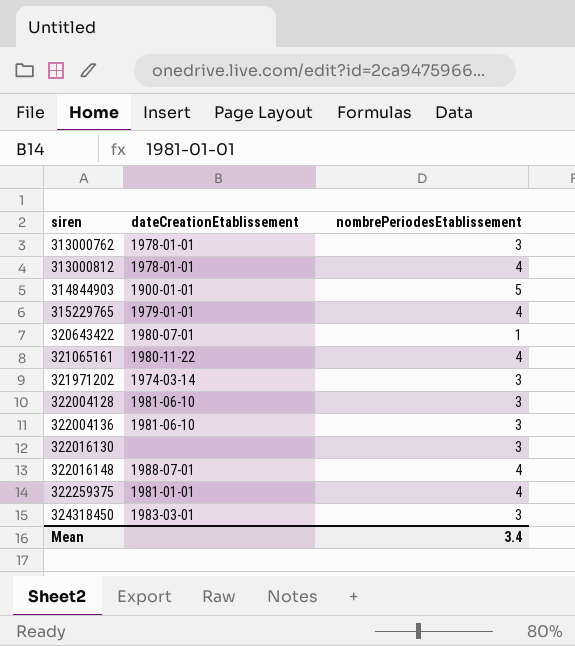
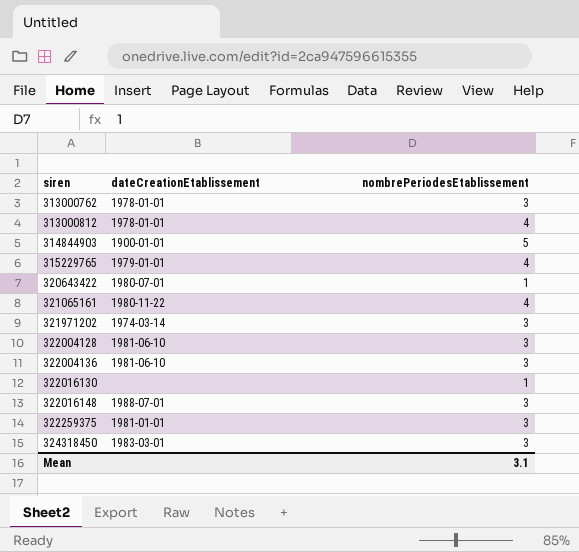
322016130 | nombrePeriodesEtablissement: 3 -> 1
322016148 | nombrePeriodesEtablissement: 4 -> 3
322259375 | nombrePeriodesEtablissement: 4 -> 3
Mean | nombrePeriodesEtablissement: 3.4 -> 3.1

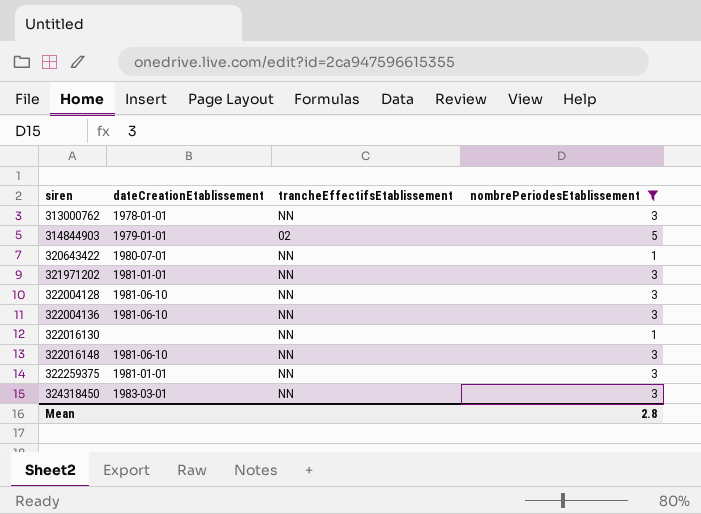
filter: none -> nombrePeriodesEtablissement != 4
column trancheEffectifsEtablissement | position: none -> 3
314844903 | dateCreationEtablissement: 1900-01-01 -> 1979-01-01
321971202 | dateCreationEtablissement: 1974-03-14 -> 1981-01-01
322016148 | dateCreationEtablissement: 1988-07-01 -> 1981-06-10
Mean | nombrePeriodesEtablissement: 3.1 -> 2.8

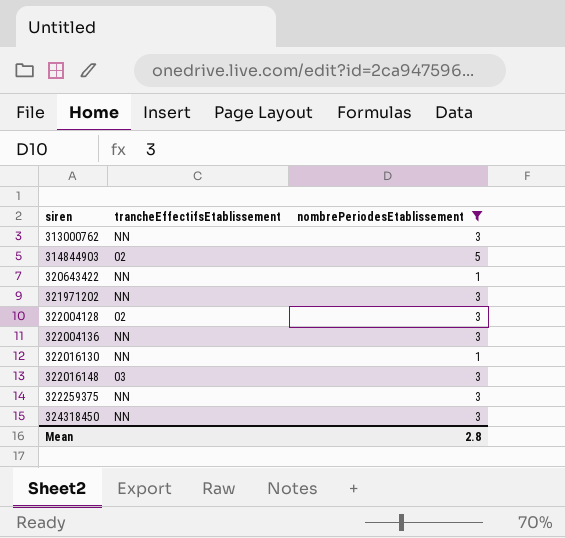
column dateCreationEtablissement | position: 2 -> none
322004128 | trancheEffectifsEtablissement: NN -> 02
322016148 | trancheEffectifsEtablissement: NN -> 03

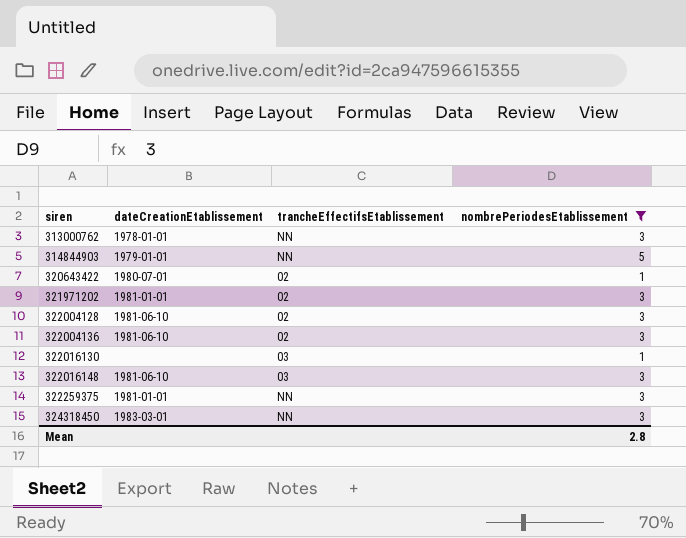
column dateCreationEtablissement | position: none -> 2
314844903 | trancheEffectifsEtablissement: 02 -> NN
320643422 | trancheEffectifsEtablissement: NN -> 02
321971202 | trancheEffectifsEtablissement: NN -> 02
322004136 | trancheEffectifsEtablissement: NN -> 02
322016130 | trancheEffectifsEtablissement: NN -> 03

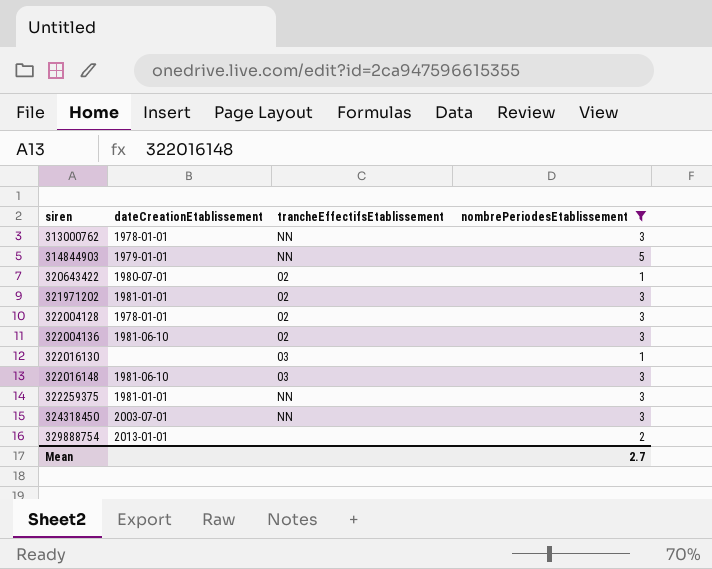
322004128 | dateCreationEtablissement: 1981-06-10 -> 1978-01-01
324318450 | dateCreationEtablissement: 1983-03-01 -> 2003-07-01
row 329888754: none -> 2013-01-01 | none | 2
Mean | nombrePeriodesEtablissement: 2.8 -> 2.7

